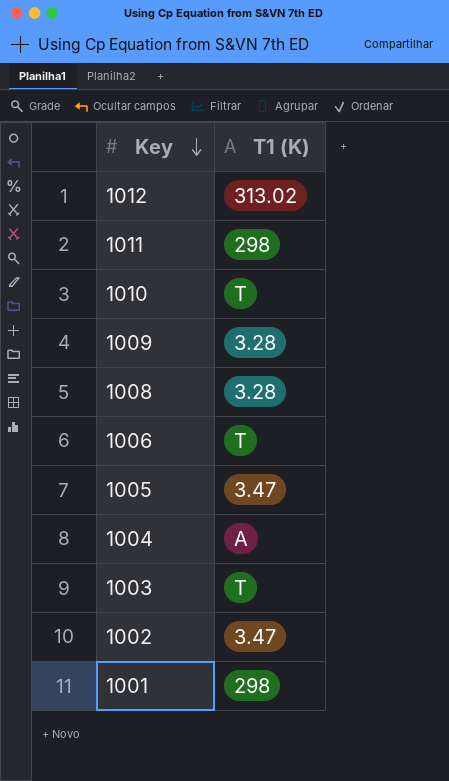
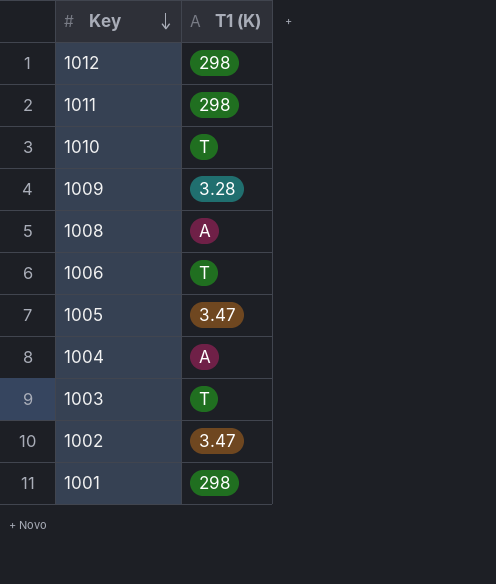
1012 | T1 (K): 313.02 -> 298
1008 | T1 (K): 3.28 -> A

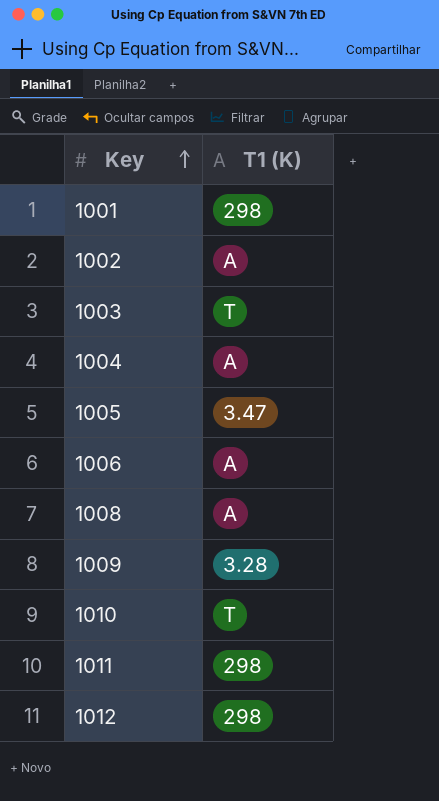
row order: Key descending -> Key ascending
1002 | T1 (K): 3.47 -> A
1006 | T1 (K): T -> A

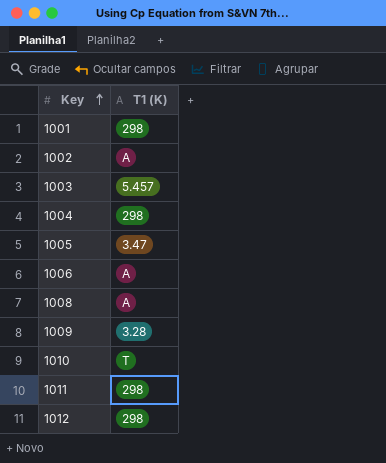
1003 | T1 (K): T -> 5.457
1004 | T1 (K): A -> 298

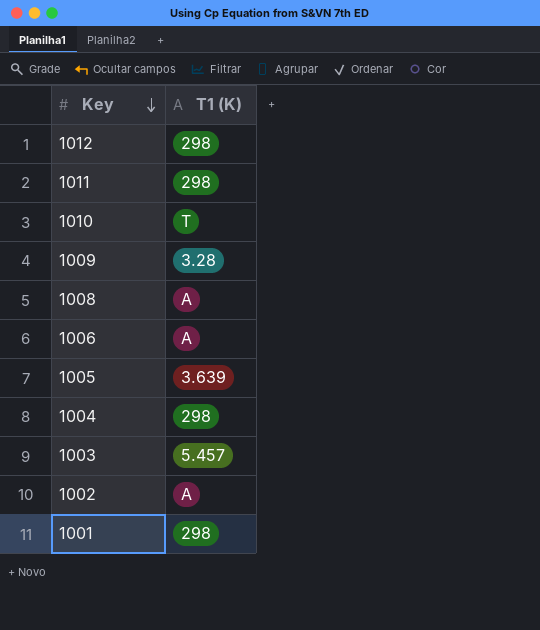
row order: Key ascending -> Key descending
1005 | T1 (K): 3.47 -> 3.639

